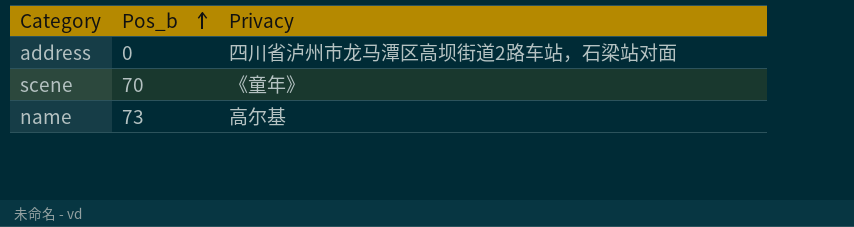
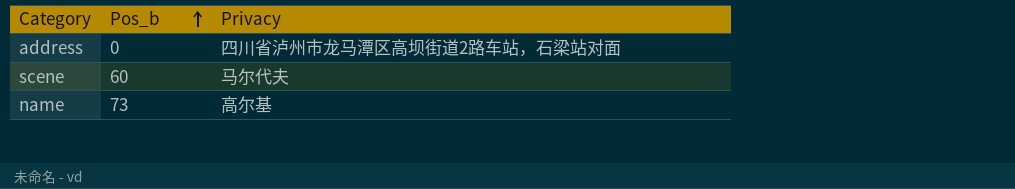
scene | Pos_b: 70 -> 60
scene | Privacy: 《童年》 -> 马尔代夫

